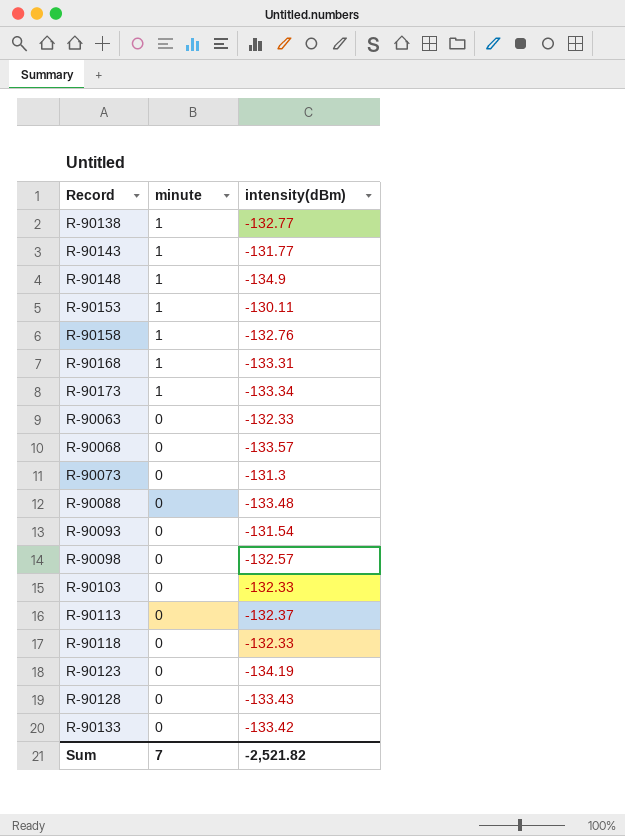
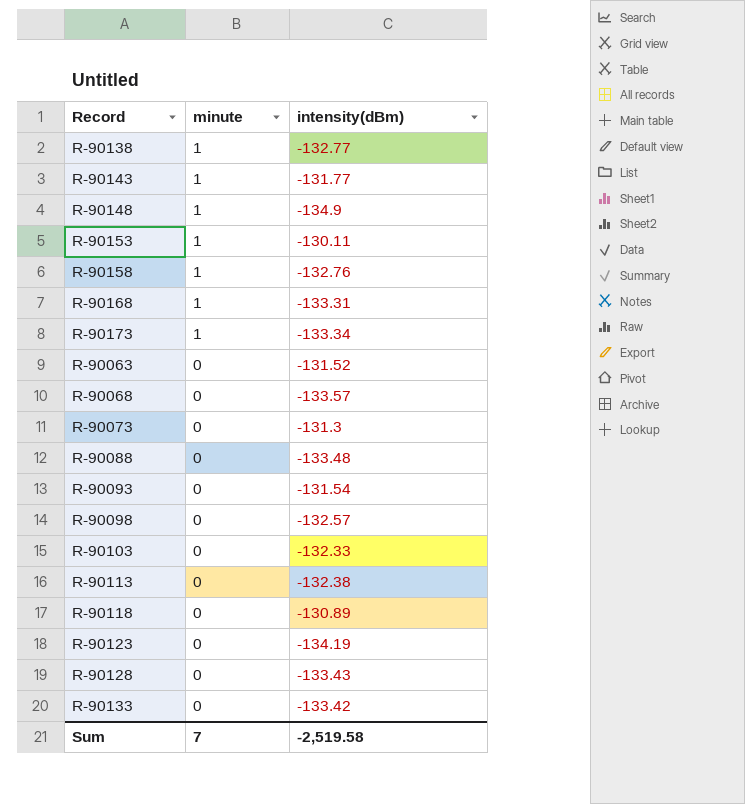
R-90063 | intensity(dBm): -132.33 -> -131.52
R-90113 | intensity(dBm): -132.37 -> -132.38
R-90118 | intensity(dBm): -132.33 -> -130.89
Sum | intensity(dBm): -2,521.82 -> -2,519.58

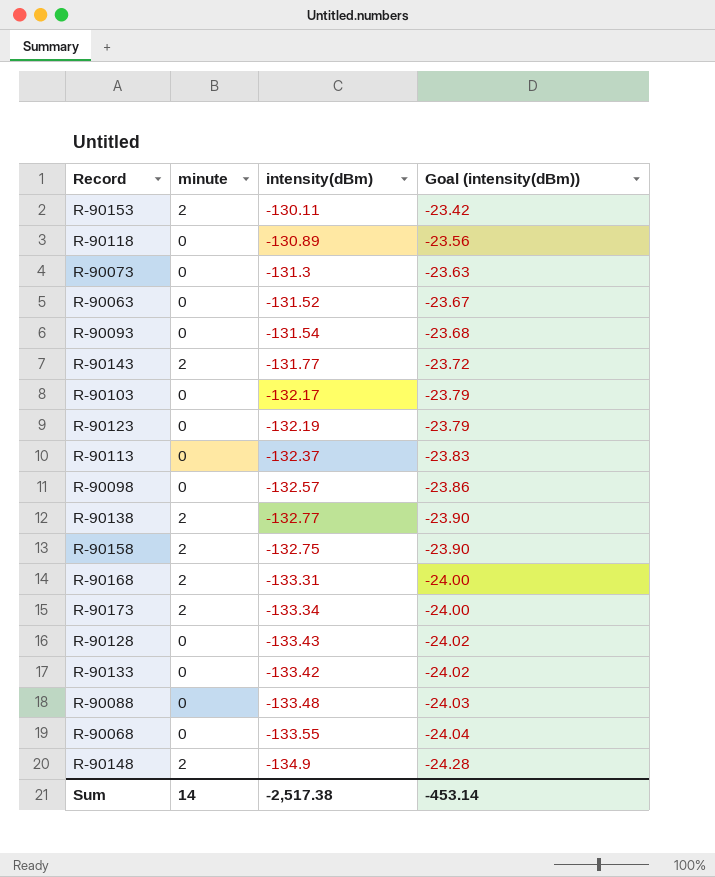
row order: minute descending -> Goal (intensity(dBm)) descending
column Goal (intensity(dBm)) | formula: none -> [intensity(dBm)] * 0.18
R-90153 | minute: 1 -> 2
R-90143 | minute: 1 -> 2
R-90103 | intensity(dBm): -132.33 -> -132.17
R-90123 | intensity(dBm): -134.19 -> -132.19
R-90113 | intensity(dBm): -132.38 -> -132.37
R-90138 | minute: 1 -> 2
R-90158 | minute: 1 -> 2
R-90158 | intensity(dBm): -132.76 -> -132.75
R-90168 | minute: 1 -> 2
R-90173 | minute: 1 -> 2
R-90068 | intensity(dBm): -133.57 -> -133.55
R-90148 | minute: 1 -> 2
Sum | minute: 7 -> 14
Sum | intensity(dBm): -2,519.58 -> -2,517.38

